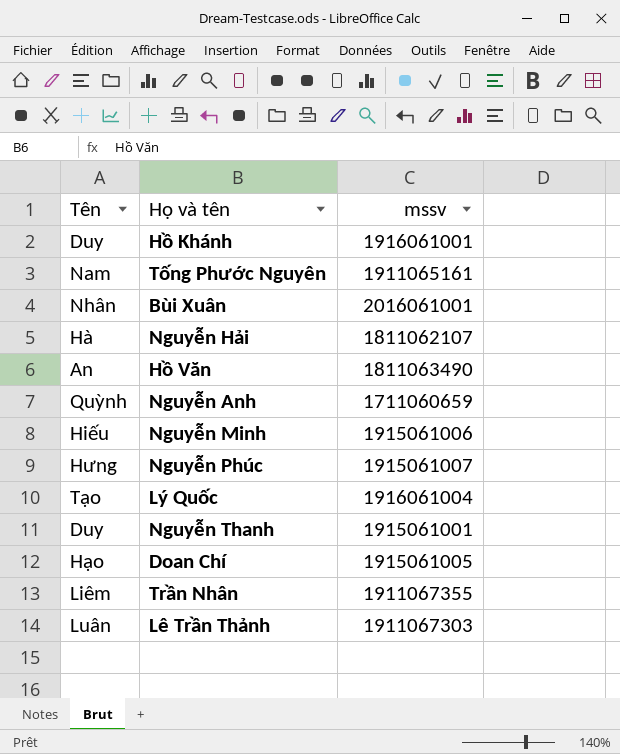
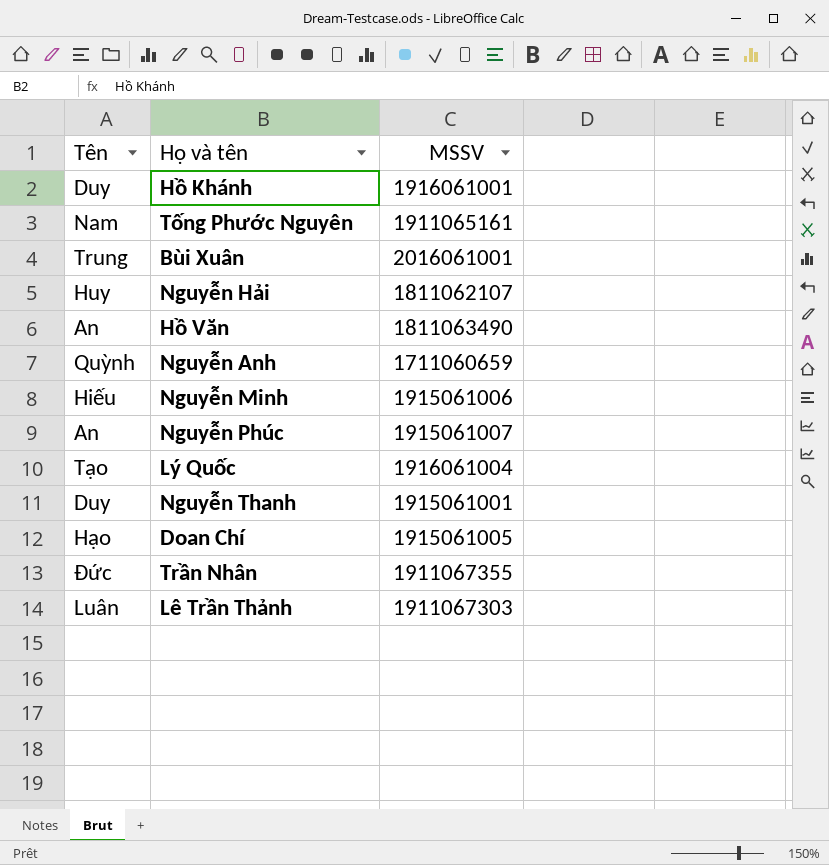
column name: mssv -> MSSV
Bùi Xuân | Tên: Nhân -> Trung
Nguyễn Hải | Tên: Hà -> Huy
Nguyễn Phúc | Tên: Hưng -> An
Trần Nhân | Tên: Liêm -> Đức

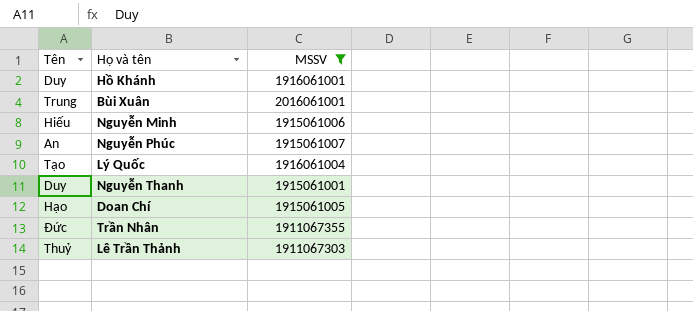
filter: none -> MSSV >= 1911067303
Lê Trần Thảnh | Tên: Luân -> Thuỷ

